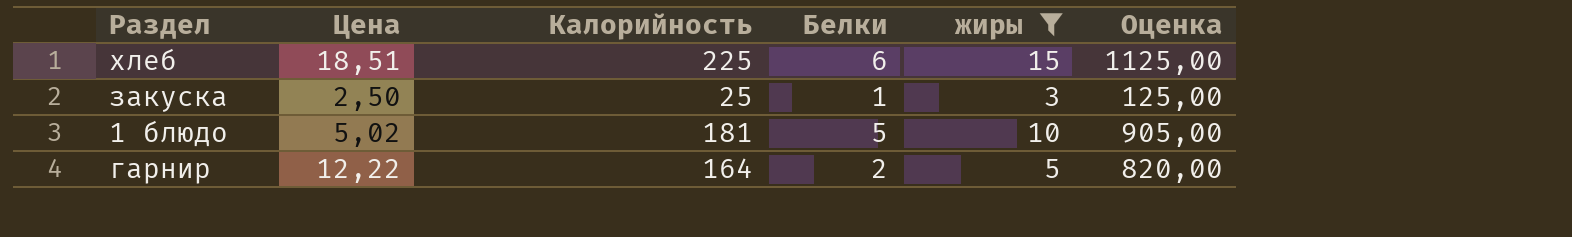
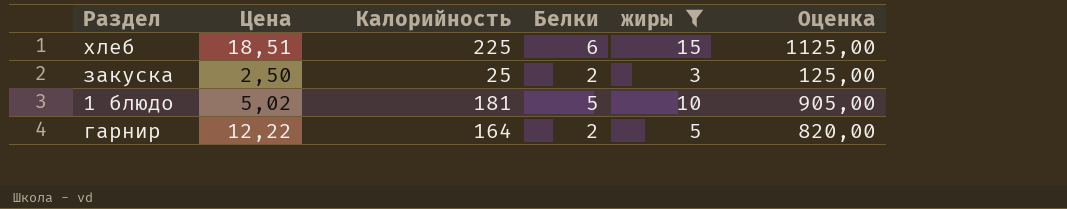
закуска | Белки: 1 -> 2

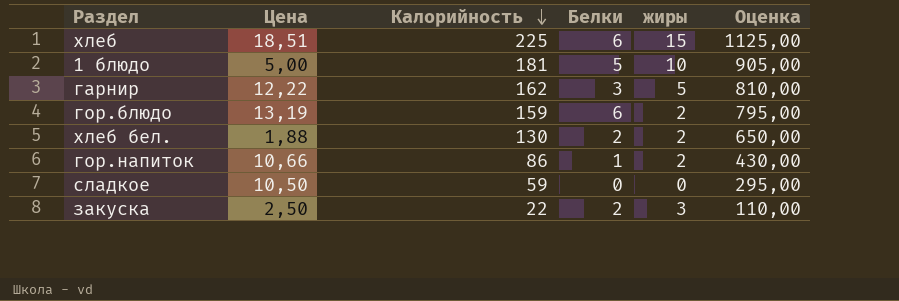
filter: жиры >= 3 -> none
row order: none -> Калорийность descending
1 блюдо | Цена: 5,02 -> 5,00
гарнир | Калорийность: 164 -> 162
гарнир | Белки: 2 -> 3
гарнир | Оценка: 820,00 -> 810,00
закуска | Калорийность: 25 -> 22
закуска | Оценка: 125,00 -> 110,00

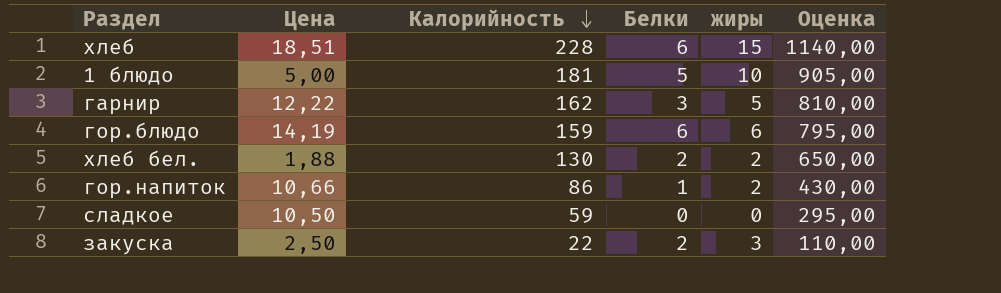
хлеб | Калорийность: 225 -> 228
хлеб | Оценка: 1125,00 -> 1140,00
гор.блюдо | Цена: 13,19 -> 14,19
гор.блюдо | жиры: 2 -> 6

